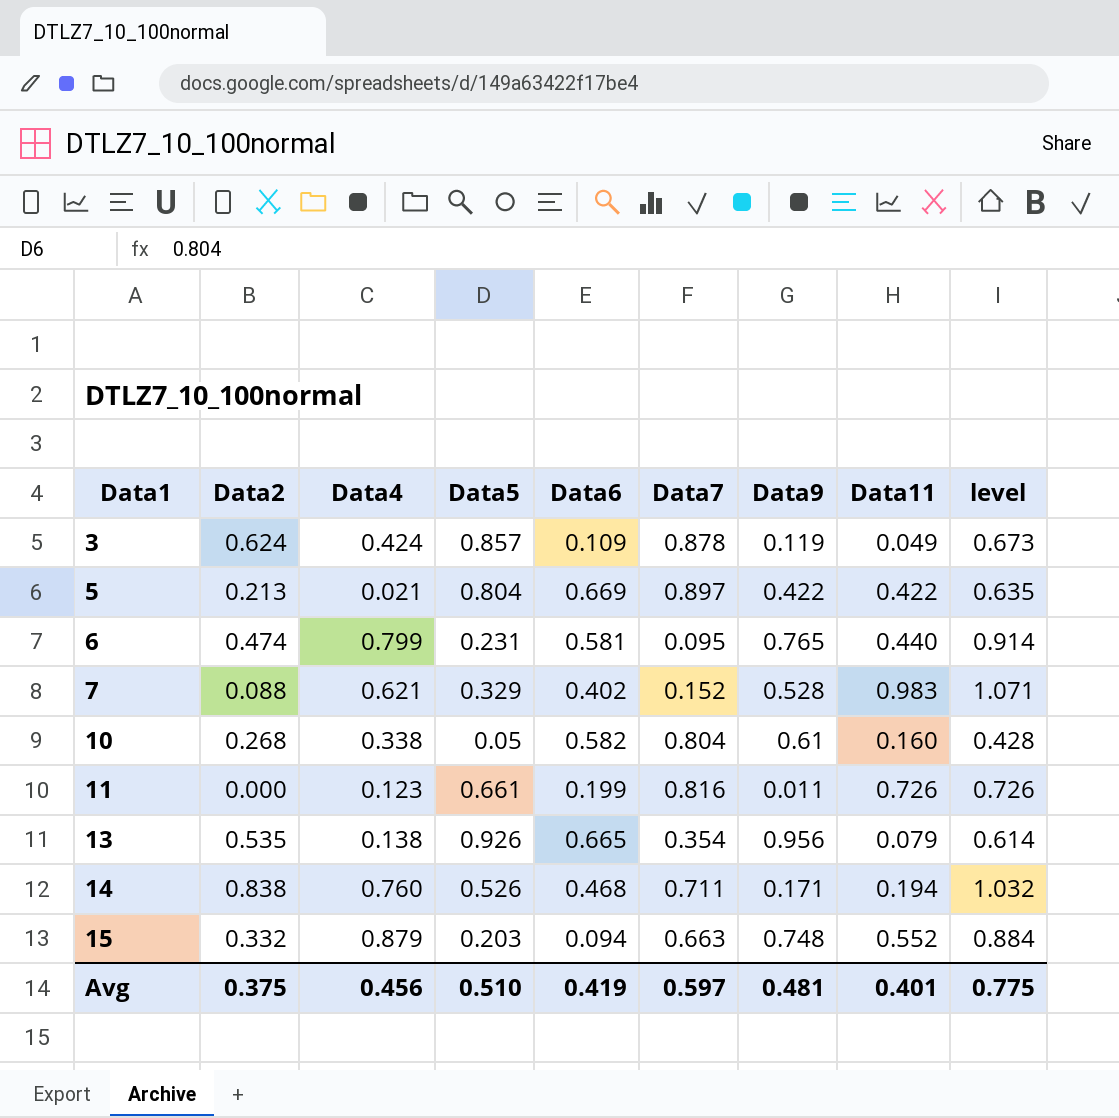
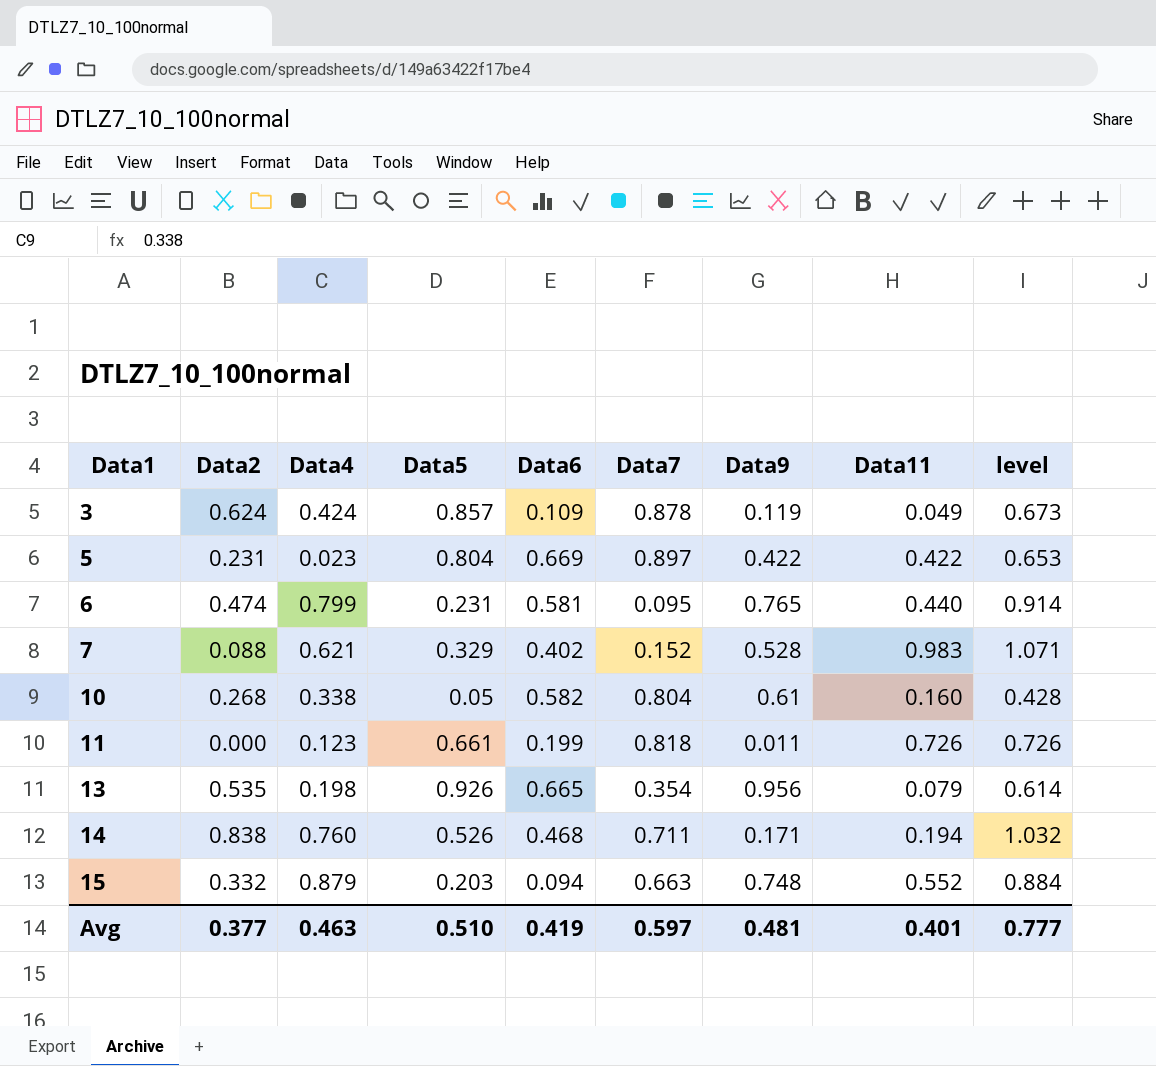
5 | Data2: 0.213 -> 0.231
5 | Data4: 0.021 -> 0.023
5 | level: 0.635 -> 0.653
11 | Data7: 0.816 -> 0.818
13 | Data4: 0.138 -> 0.198
Avg | Data2: 0.375 -> 0.377
Avg | Data4: 0.456 -> 0.463
Avg | level: 0.775 -> 0.777

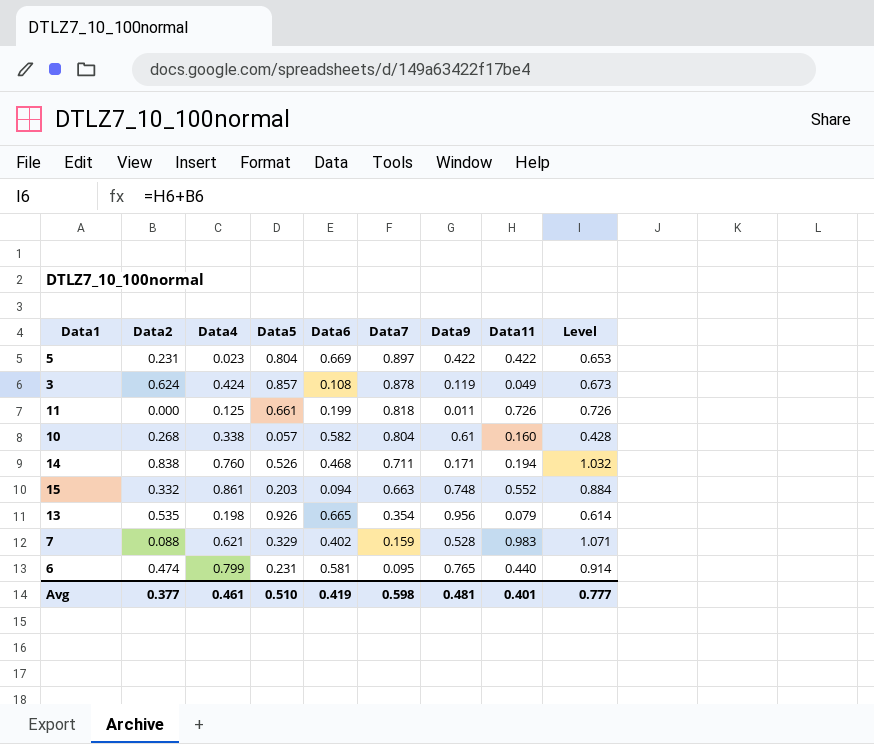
row order: Data1 ascending -> Data7 descending
column name: level -> Level
3 | Data6: 0.109 -> 0.108
11 | Data4: 0.123 -> 0.125
10 | Data5: 0.05 -> 0.057
15 | Data4: 0.879 -> 0.861
7 | Data7: 0.152 -> 0.159
Avg | Data4: 0.463 -> 0.461
Avg | Data7: 0.597 -> 0.598

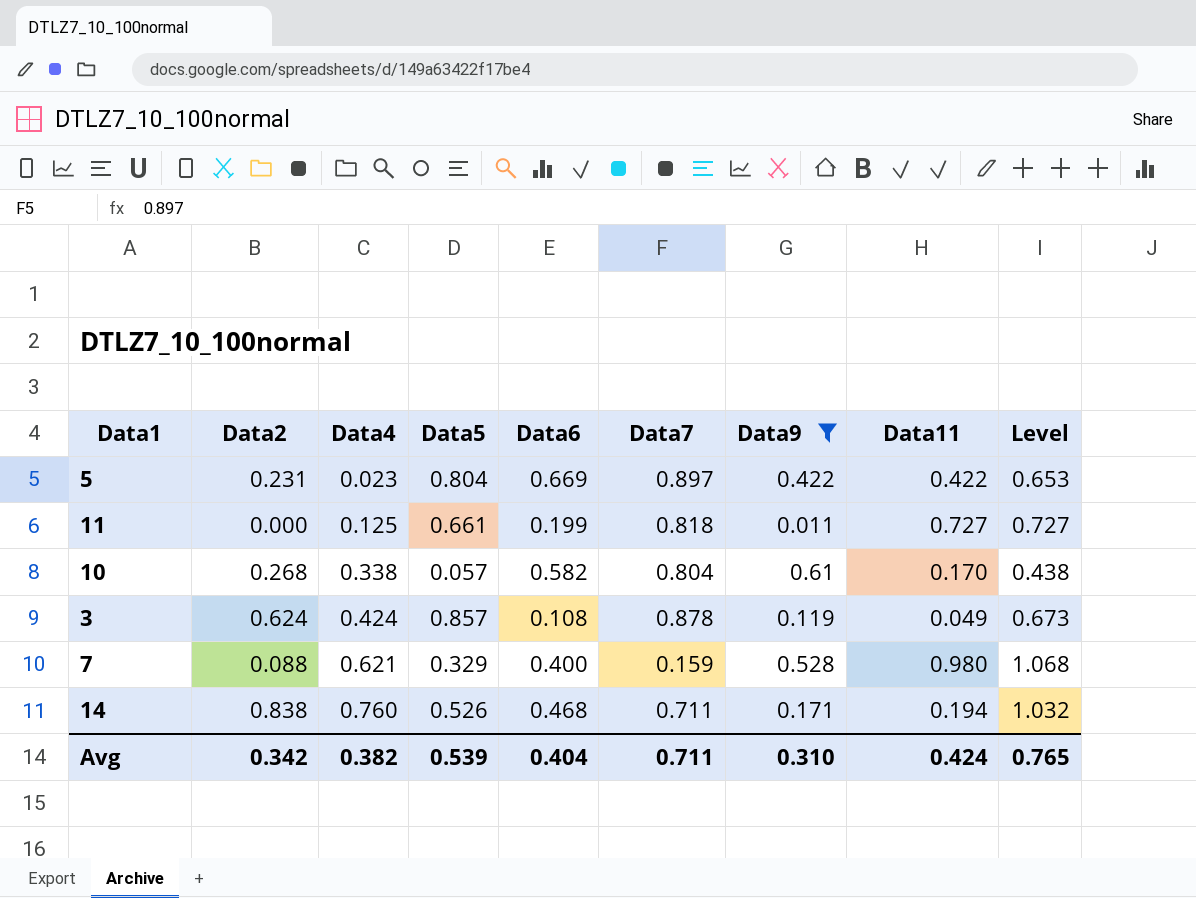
filter: none -> Data9 <= 0.61
row order: Data7 descending -> Data4 ascending
11 | Data11: 0.726 -> 0.727
11 | Level: 0.726 -> 0.727
10 | Data11: 0.160 -> 0.170
10 | Level: 0.428 -> 0.438
7 | Data6: 0.402 -> 0.400
7 | Data11: 0.983 -> 0.980
7 | Level: 1.071 -> 1.068
Avg | Data2: 0.377 -> 0.342
Avg | Data4: 0.461 -> 0.382
Avg | Data5: 0.510 -> 0.539
Avg | Data6: 0.419 -> 0.404
Avg | Data7: 0.598 -> 0.711
Avg | Data9: 0.481 -> 0.310
Avg | Data11: 0.401 -> 0.424
Avg | Level: 0.777 -> 0.765

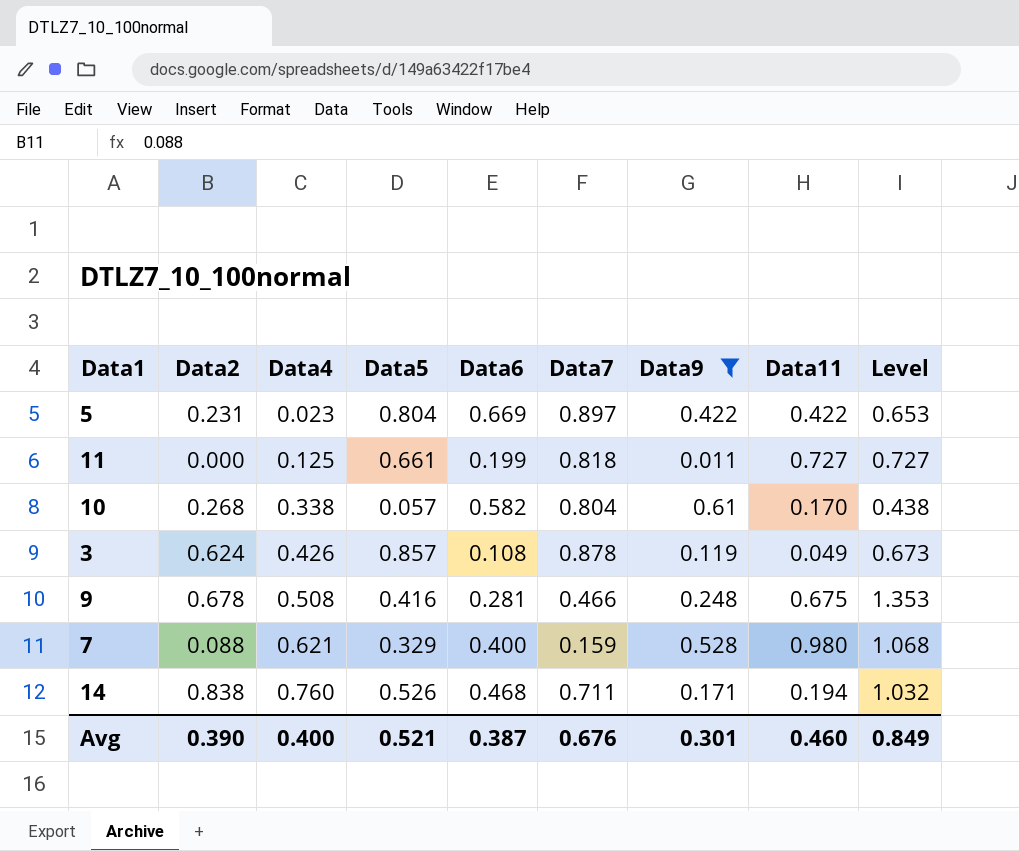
3 | Data4: 0.424 -> 0.426
row 9: none -> 0.678 | 0.508 | 0.416 | 0.281 | 0.466 | 0.248 | 0.675 | 1.353
Avg | Data2: 0.342 -> 0.390
Avg | Data4: 0.382 -> 0.400
Avg | Data5: 0.539 -> 0.521
Avg | Data6: 0.404 -> 0.387
Avg | Data7: 0.711 -> 0.676
Avg | Data9: 0.310 -> 0.301
Avg | Data11: 0.424 -> 0.460
Avg | Level: 0.765 -> 0.849

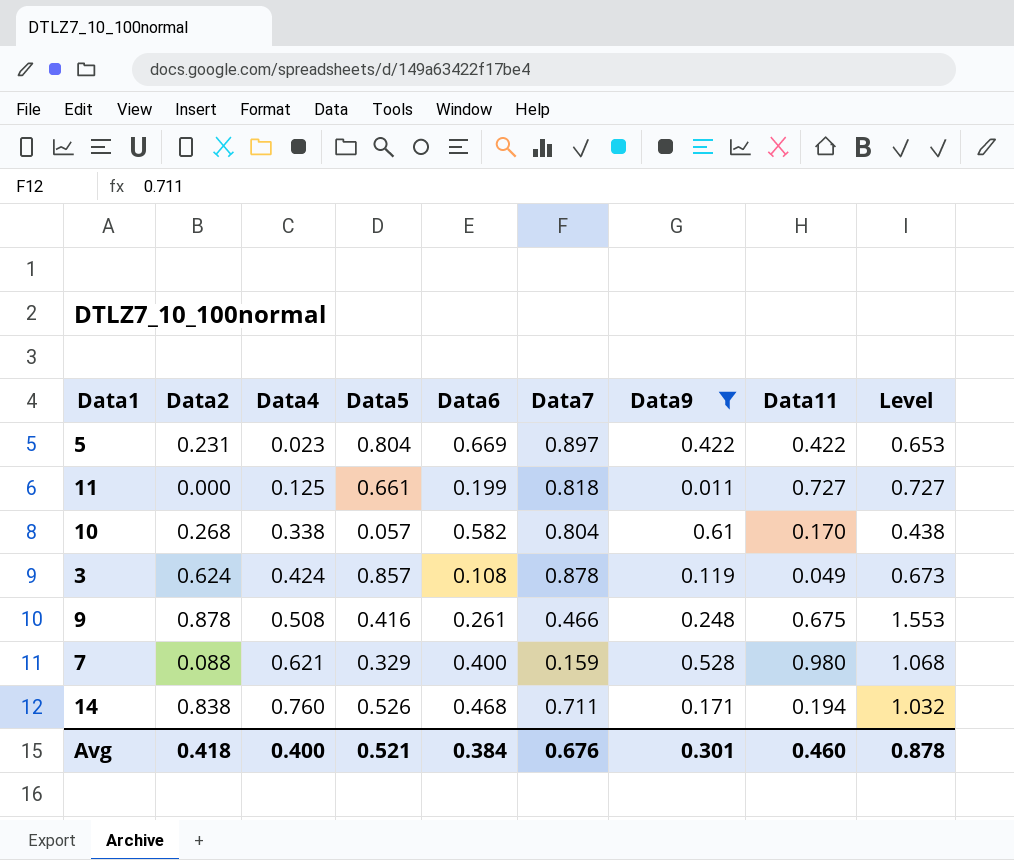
3 | Data4: 0.426 -> 0.424
9 | Data2: 0.678 -> 0.878
9 | Data6: 0.281 -> 0.261
9 | Level: 1.353 -> 1.553
Avg | Data2: 0.390 -> 0.418
Avg | Data6: 0.387 -> 0.384
Avg | Level: 0.849 -> 0.878

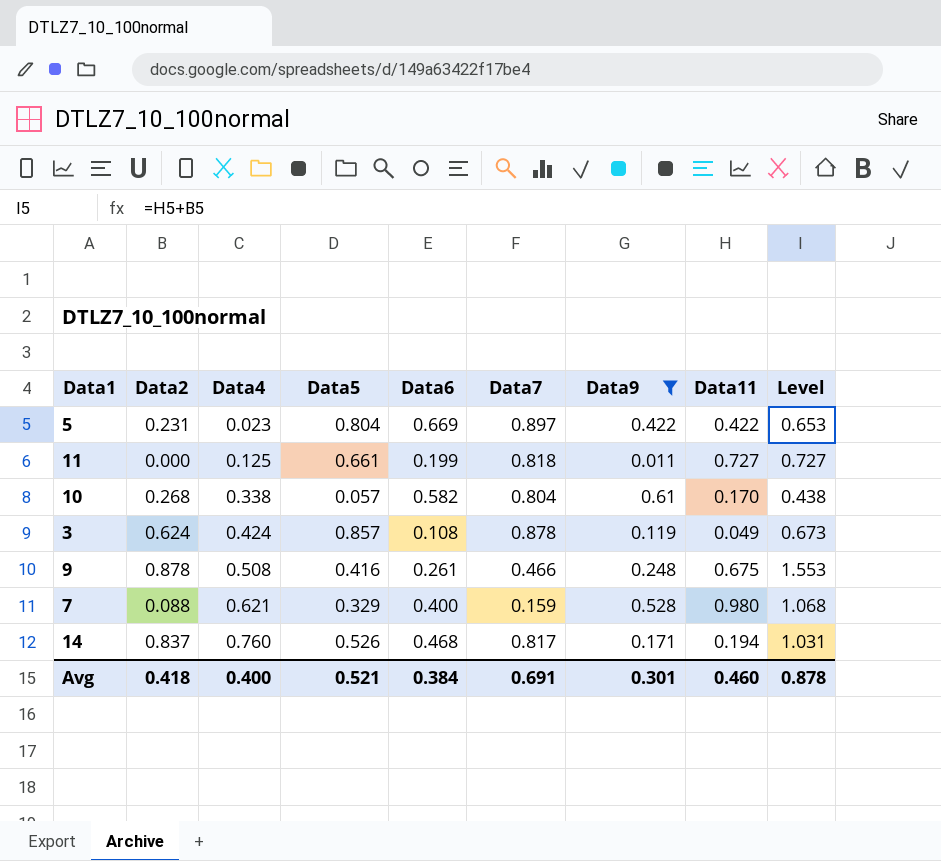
14 | Data2: 0.838 -> 0.837
14 | Data7: 0.711 -> 0.817
14 | Level: 1.032 -> 1.031
Avg | Data7: 0.676 -> 0.691

